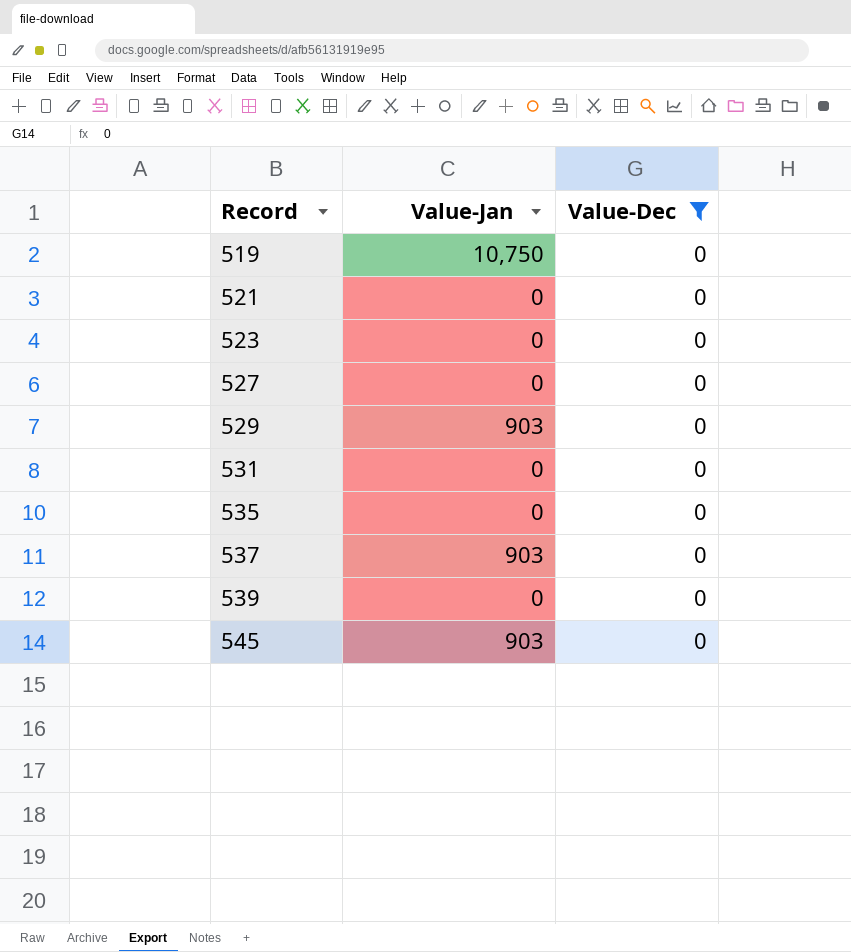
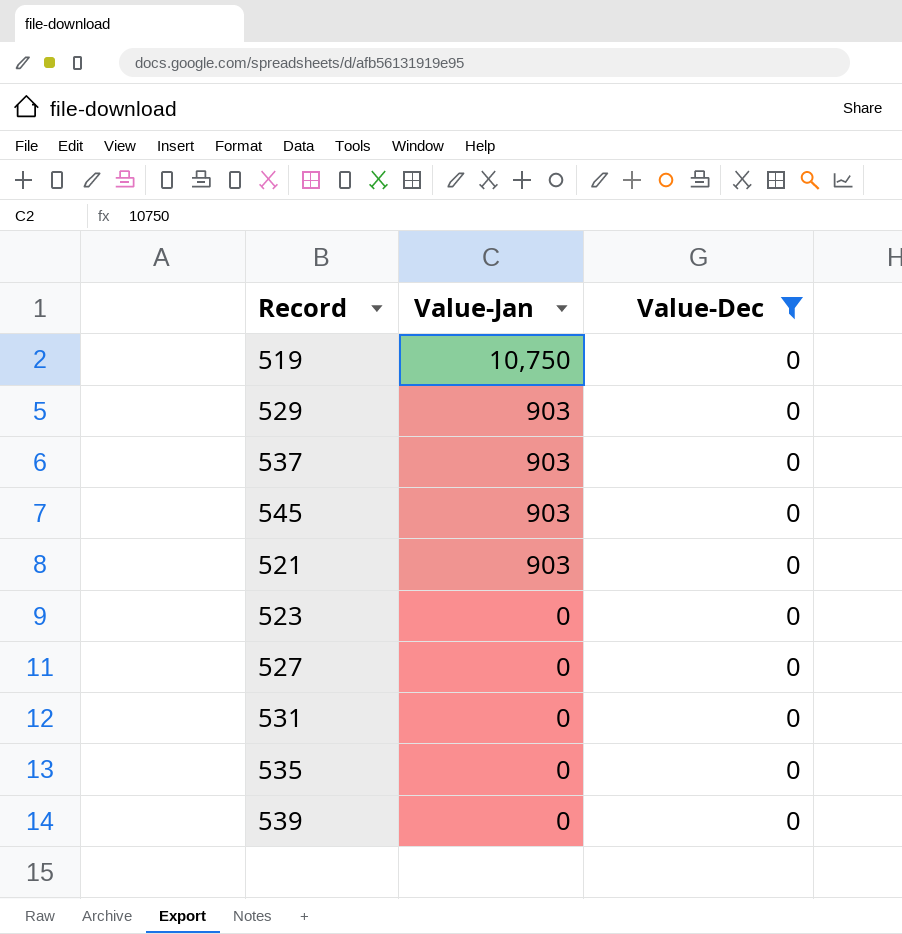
row order: Record ascending -> Value-Jan descending
521 | Value-Jan: 0 -> 903

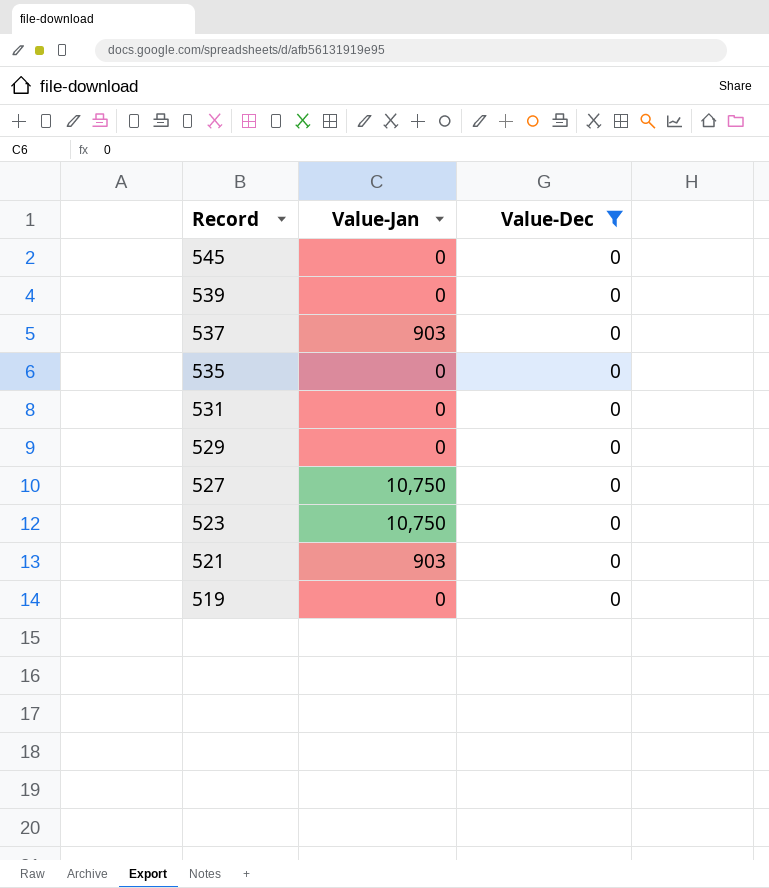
row order: Value-Jan descending -> Record descending
545 | Value-Jan: 903 -> 0
529 | Value-Jan: 903 -> 0
527 | Value-Jan: 0 -> 10,750
523 | Value-Jan: 0 -> 10,750
519 | Value-Jan: 10,750 -> 0

